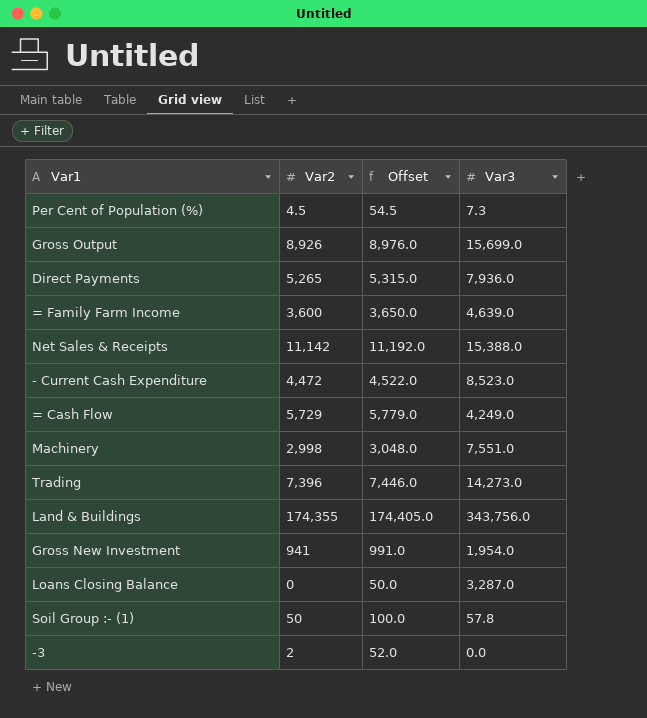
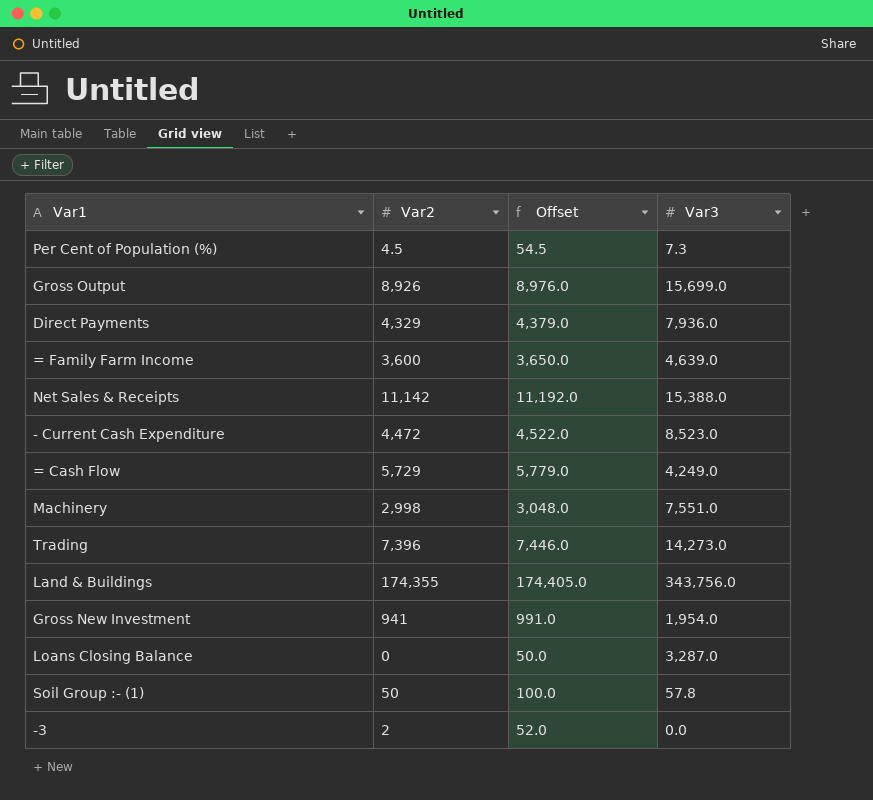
Direct Payments | Var2: 5,265 -> 4,329
Direct Payments | Offset: 5,315.0 -> 4,379.0

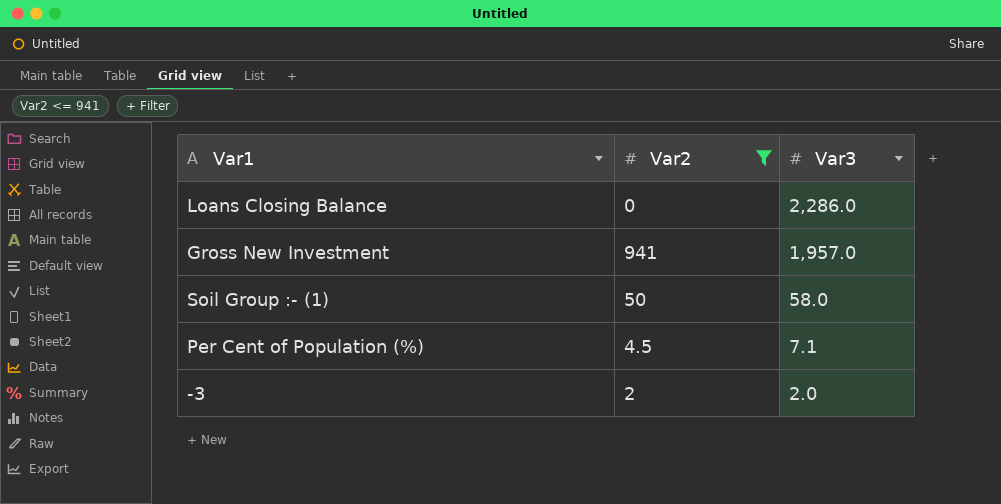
filter: none -> Var2 <= 941
row order: none -> Var3 descending
column Offset | formula: [Var2] + 50 -> none
Loans Closing Balance | Var3: 3,287.0 -> 2,286.0
Gross New Investment | Var3: 1,954.0 -> 1,957.0
Soil Group :- (1) | Var3: 57.8 -> 58.0
Per Cent of Population (%) | Var3: 7.3 -> 7.1
-3 | Var3: 0.0 -> 2.0

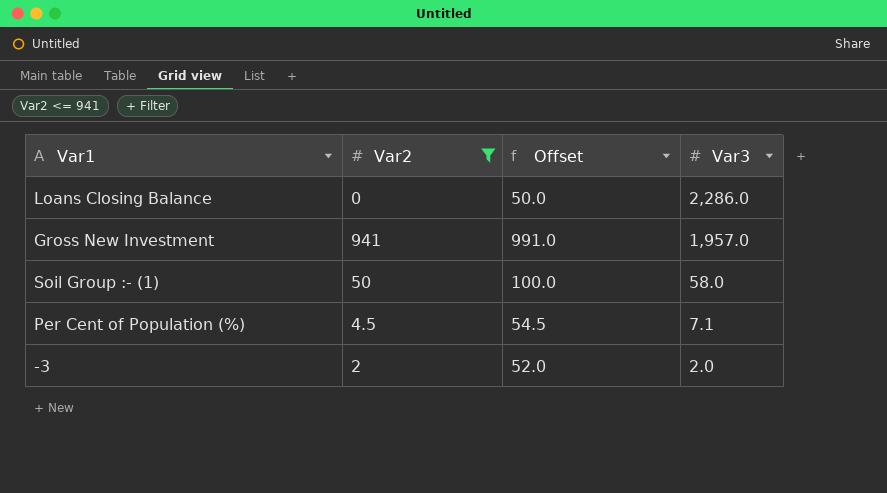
column Offset | formula: none -> [Var2] + 50

